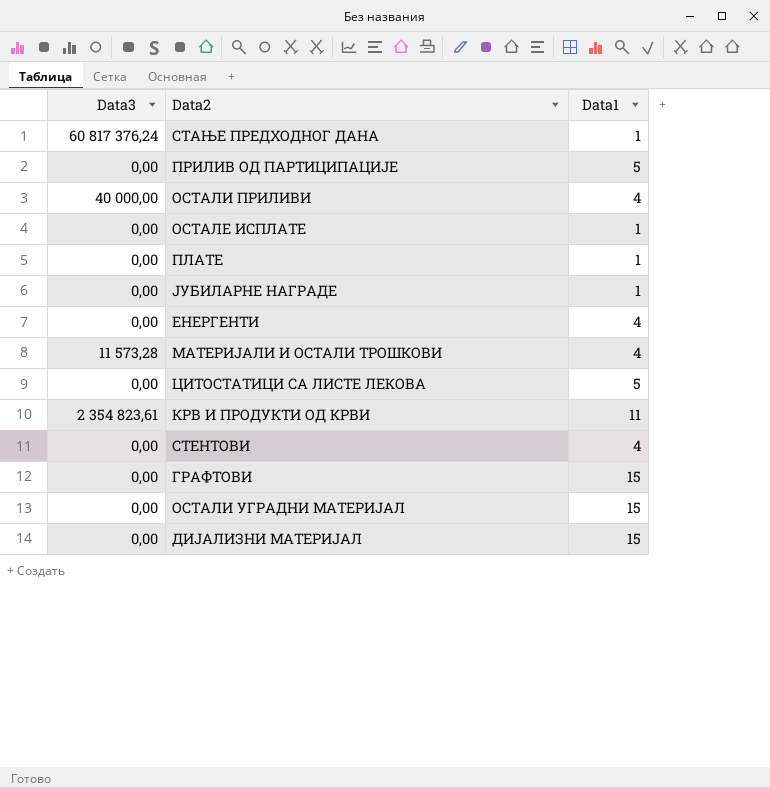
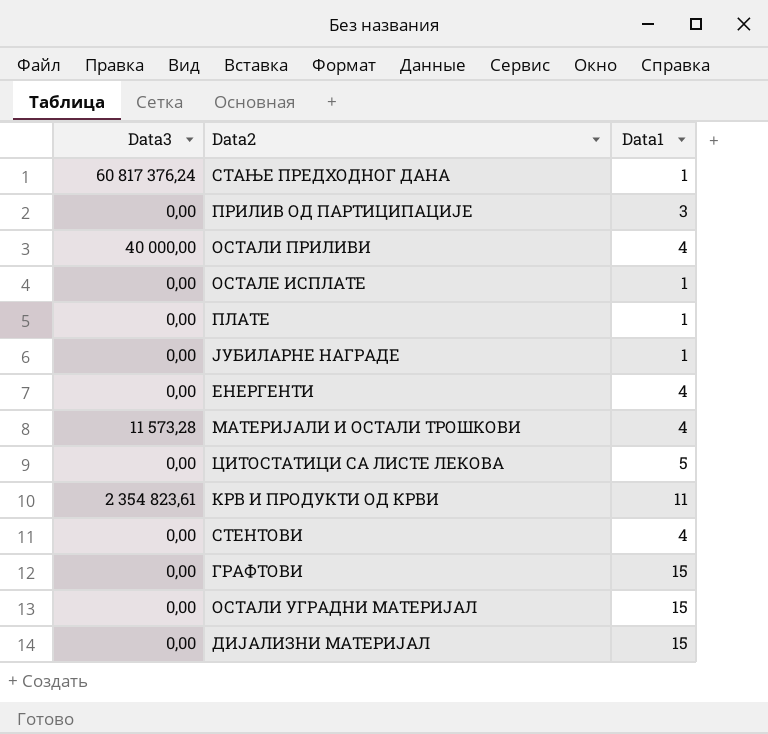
ПРИЛИВ ОД ПАРТИЦИПАЦИЈЕ | Data1: 5 -> 3

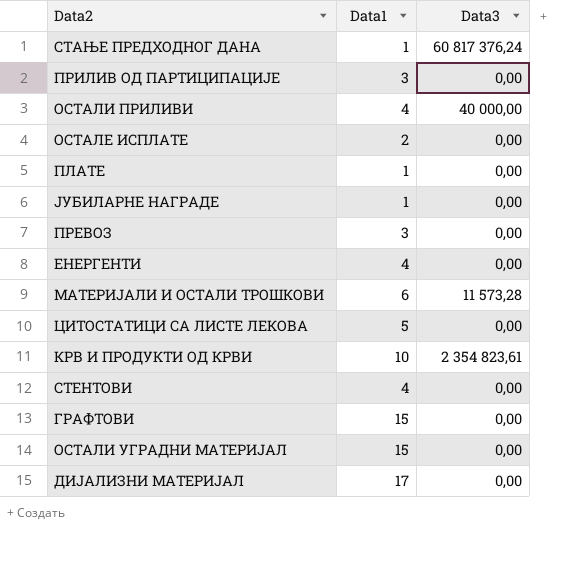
column Data3 | position: 1 -> 3
ОСТАЛЕ ИСПЛАТЕ | Data1: 1 -> 2
row ПРЕВОЗ: none -> 3 | 0,00
МАТЕРИЈАЛИ И ОСТАЛИ ТРОШКОВИ | Data1: 4 -> 6
КРВ И ПРОДУКТИ ОД КРВИ | Data1: 11 -> 10
ДИЈАЛИЗНИ МАТЕРИЈАЛ | Data1: 15 -> 17

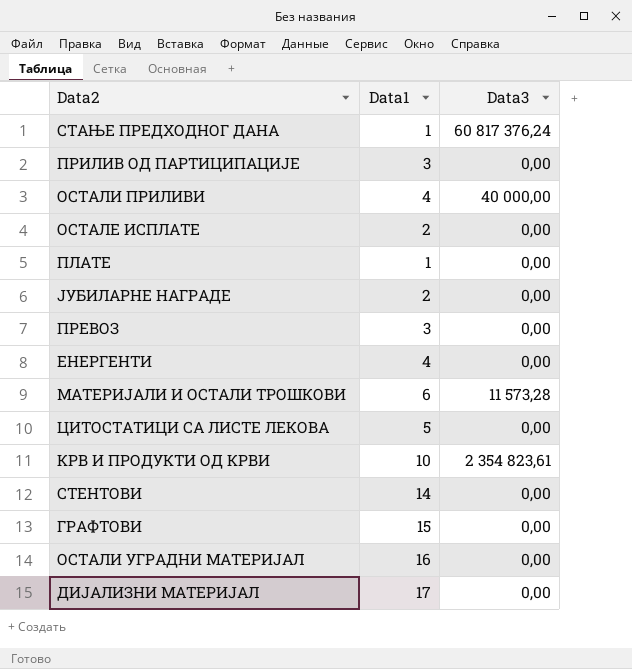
ЈУБИЛАРНЕ НАГРАДЕ | Data1: 1 -> 2
СТЕНТОВИ | Data1: 4 -> 14
ОСТАЛИ УГРАДНИ МАТЕРИЈАЛ | Data1: 15 -> 16

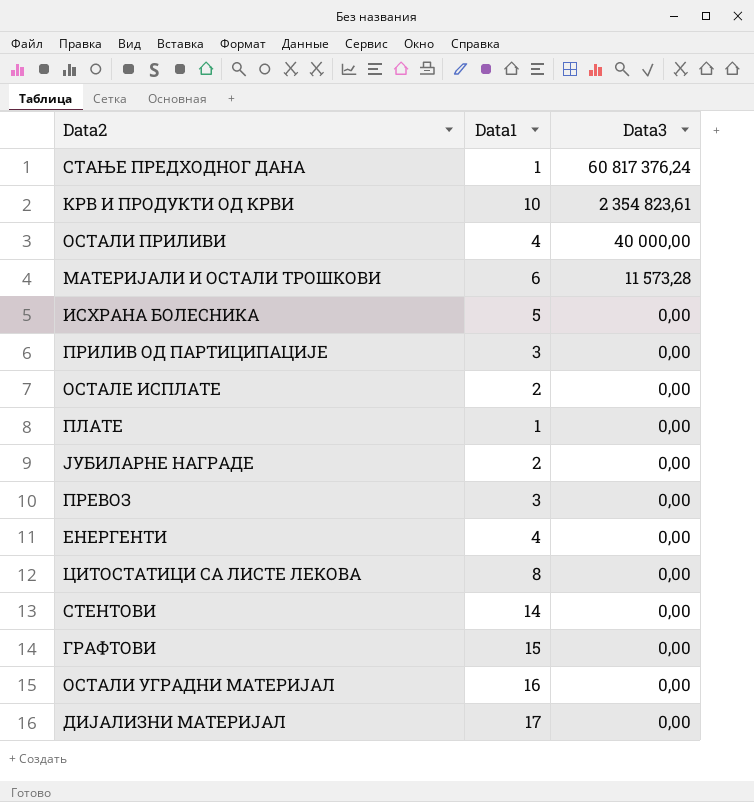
row order: none -> Data3 descending
row ИСХРАНА БОЛЕСНИКА: none -> 5 | 0,00
ЦИТОСТАТИЦИ СА ЛИСТЕ ЛЕКОВА | Data1: 5 -> 8

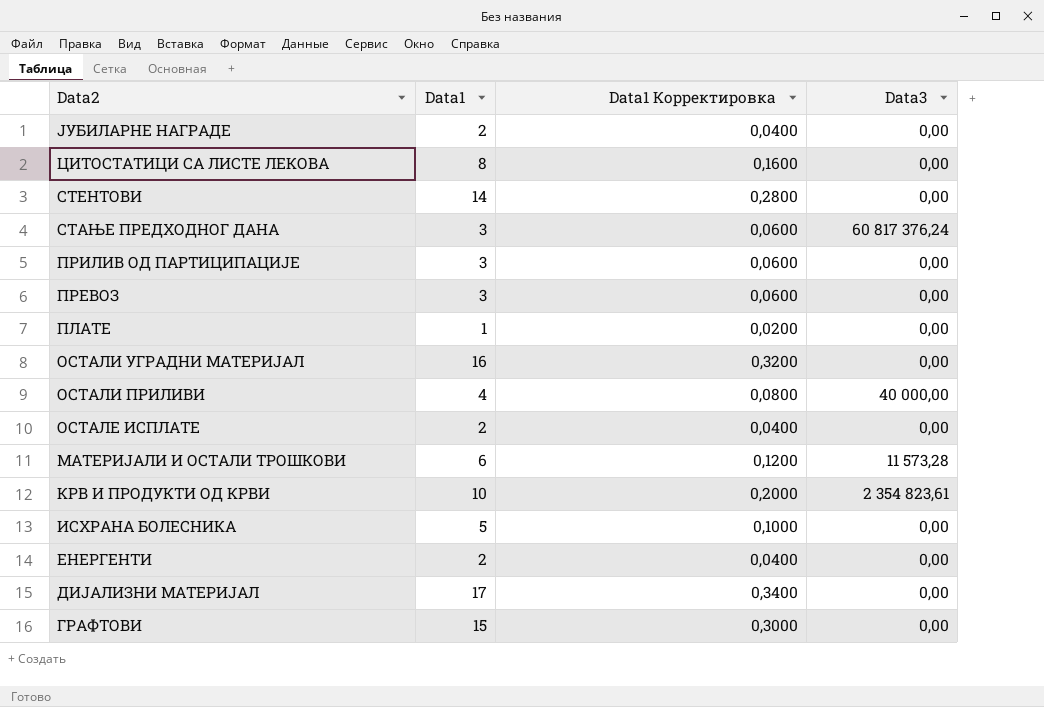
row order: Data3 descending -> Data2 descending
column Data1 Корректировка | formula: none -> [Data1] * 0,02
СТАЊЕ ПРЕДХОДНОГ ДАНА | Data1: 1 -> 3
ЕНЕРГЕНТИ | Data1: 4 -> 2

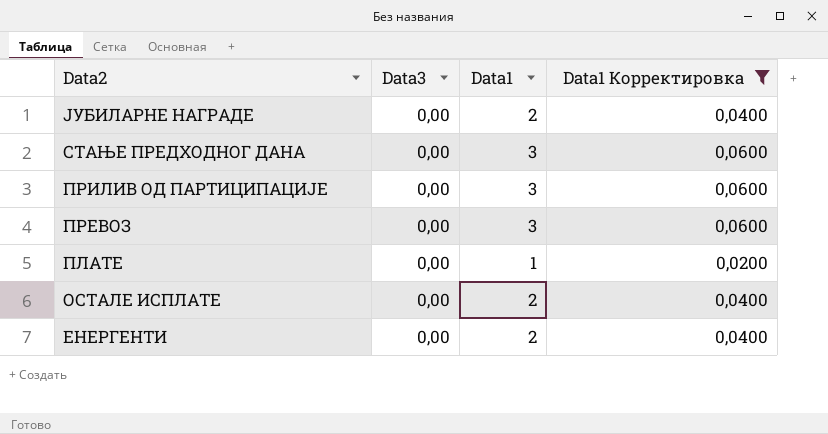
filter: none -> Data1 Корректировка <= 0,0600
column Data3 | position: 4 -> 2
СТАЊЕ ПРЕДХОДНОГ ДАНА | Data3: 60 817 376,24 -> 0,00

